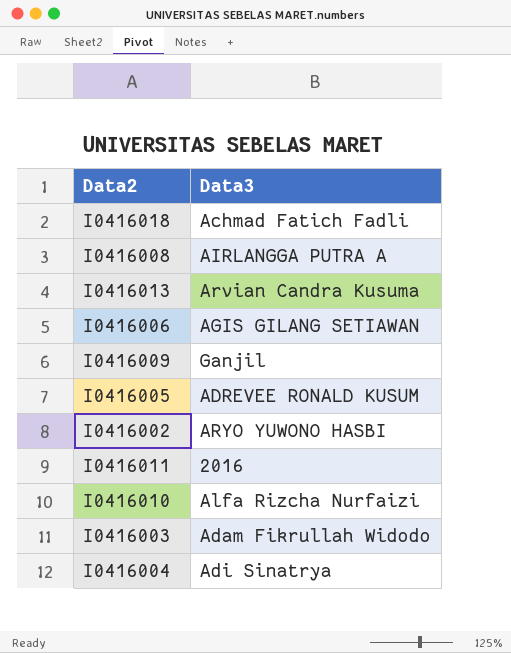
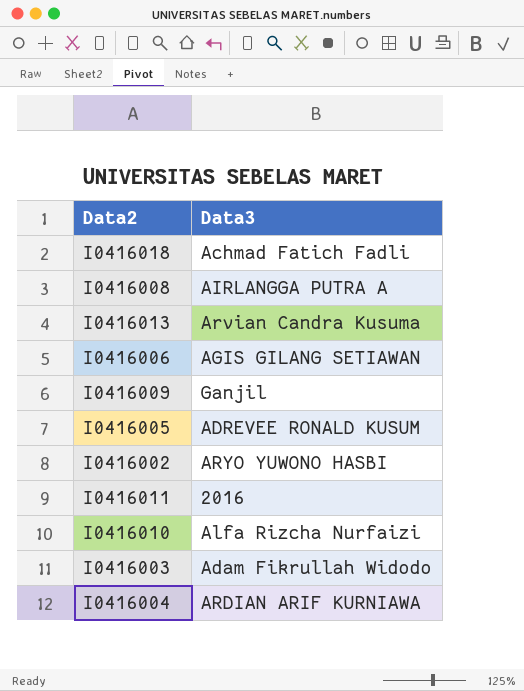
I0416004 | Data3: Adi Sinatrya -> ARDIAN ARIF KURNIAWA

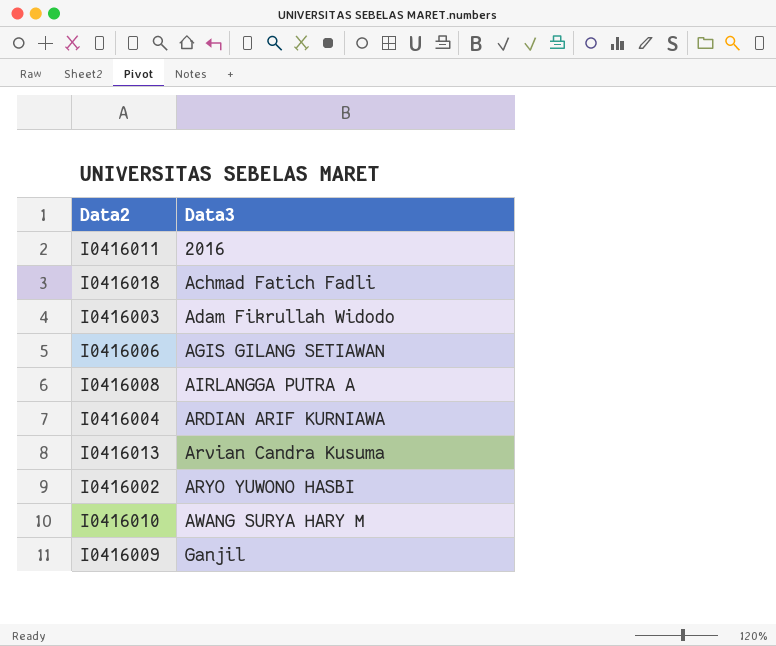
row order: none -> Data3 ascending
row I0416005: ADREVEE RONALD KUSUM -> none
I0416010 | Data3: Alfa Rizcha Nurfaizi -> AWANG SURYA HARY M

